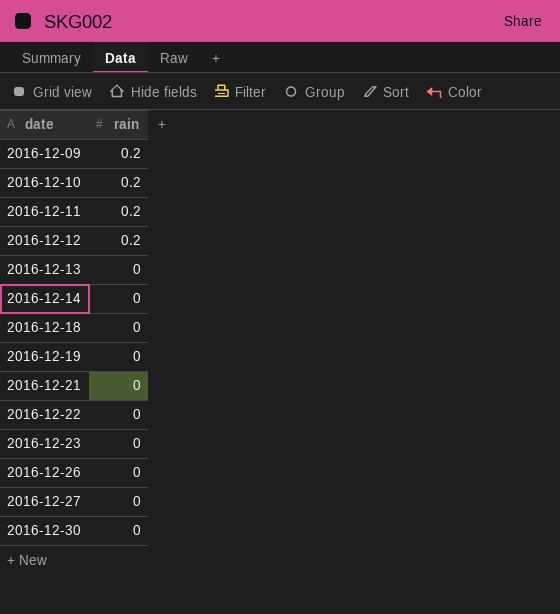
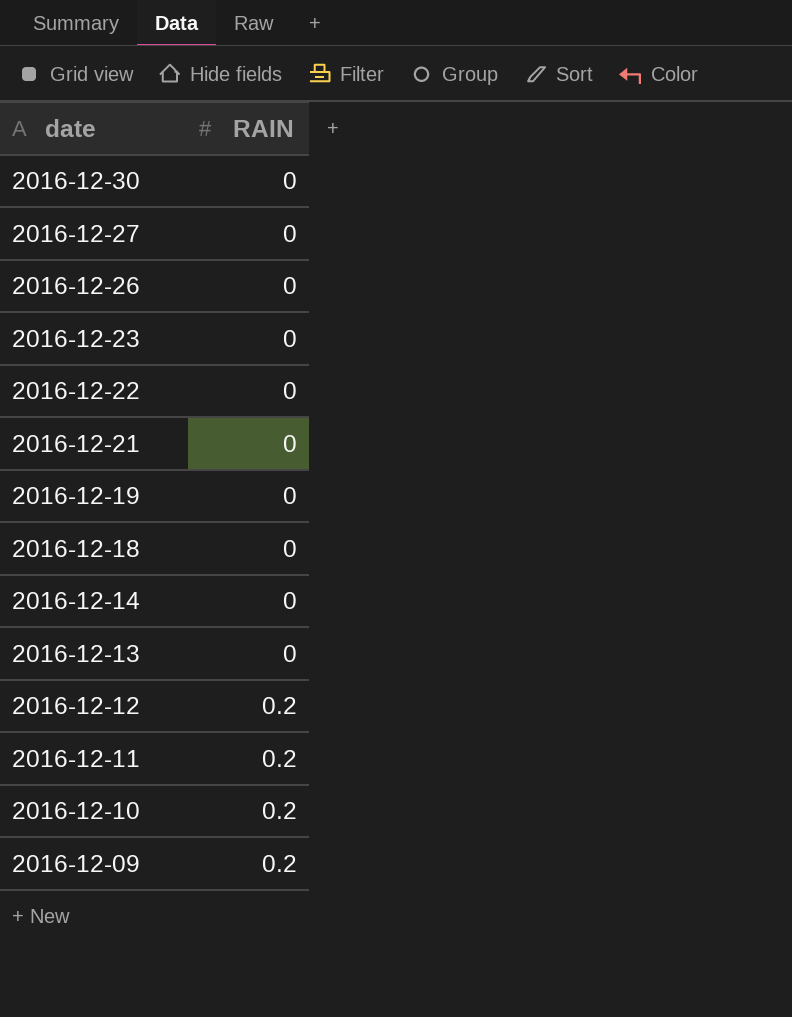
row order: date ascending -> date descending
column name: rain -> RAIN

